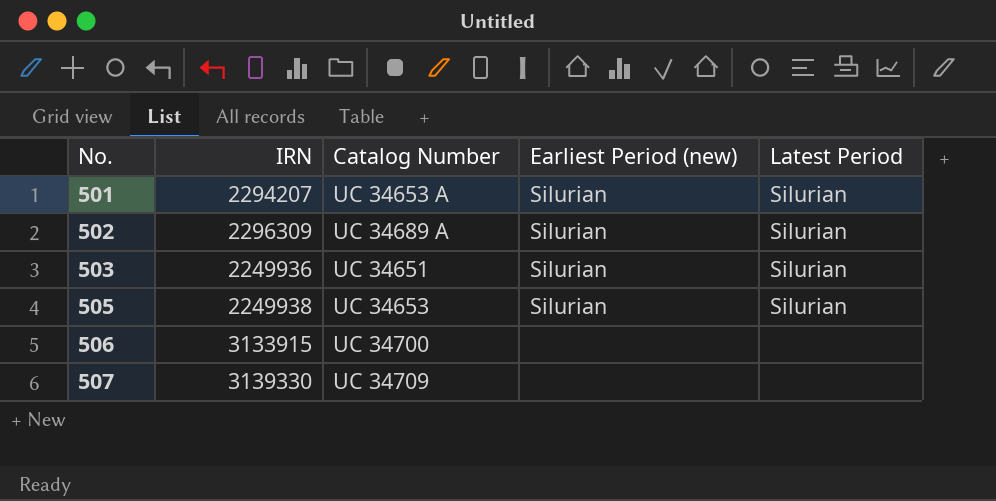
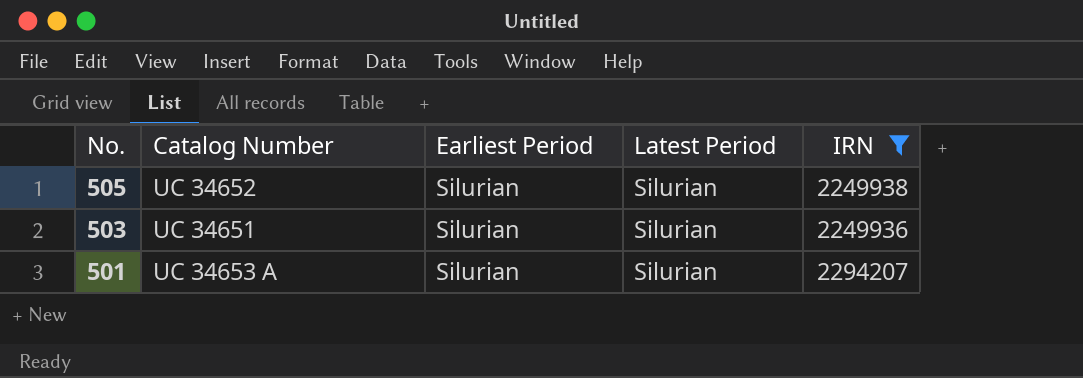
filter: none -> IRN <= 2294207
row order: No. ascending -> No. descending
column name: Earliest Period (new) -> Earliest Period
column IRN | position: 2 -> 5
505 | Catalog Number: UC 34653 -> UC 34652

